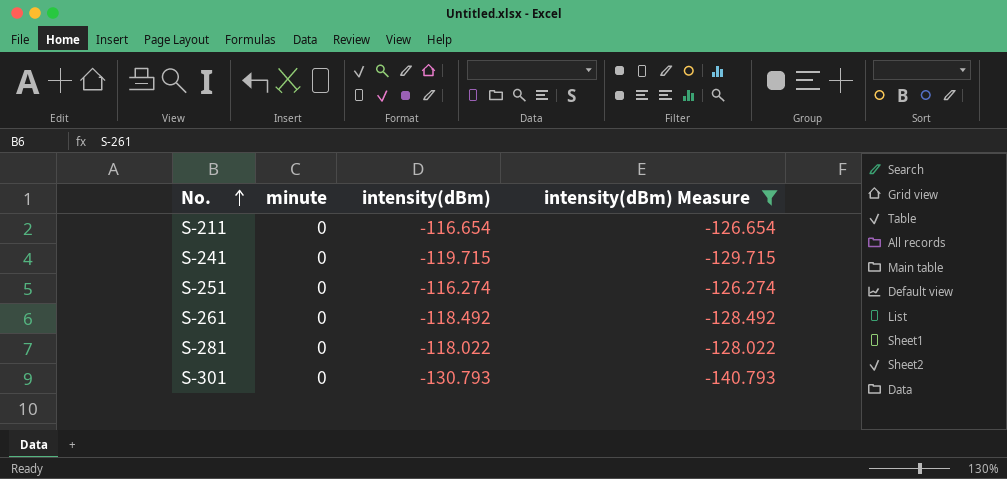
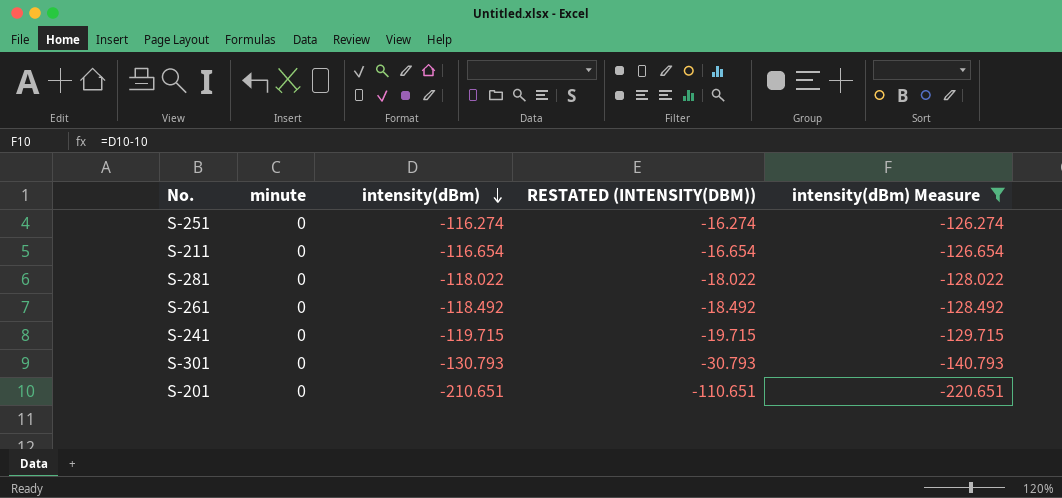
row order: No. ascending -> intensity(dBm) descending
column RESTATED (INTENSITY(DBM)) | formula: none -> [intensity(dBm)] + 100
row S-201: none -> 0 | -210.651 | -110.651 | -220.651

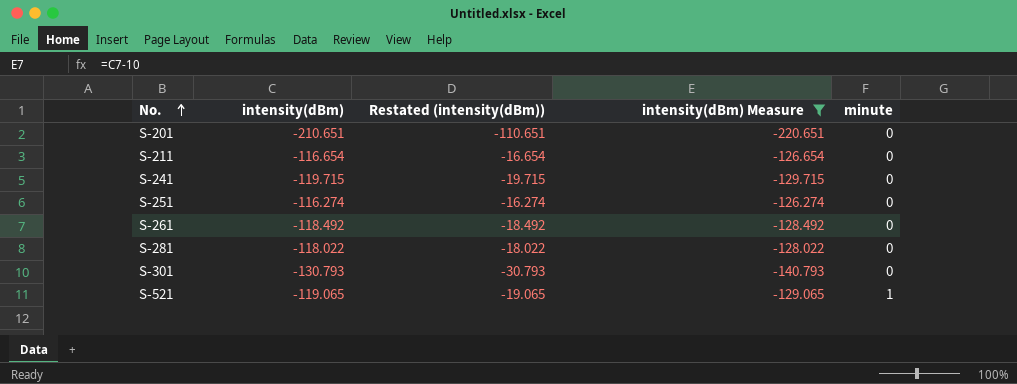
row order: intensity(dBm) descending -> No. ascending
column name: RESTATED (INTENSITY(DBM)) -> Restated (intensity(dBm))
column minute | position: 2 -> 5
row S-521: none -> -119.065 | -19.065 | -129.065 | 1

